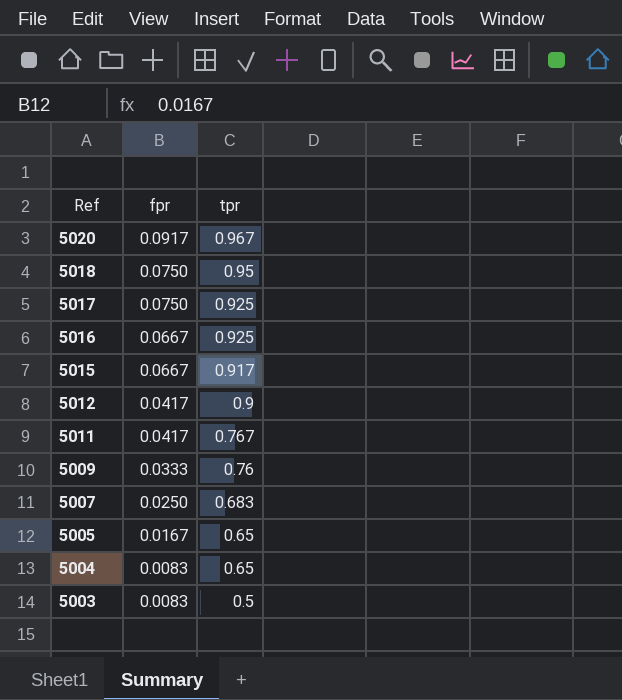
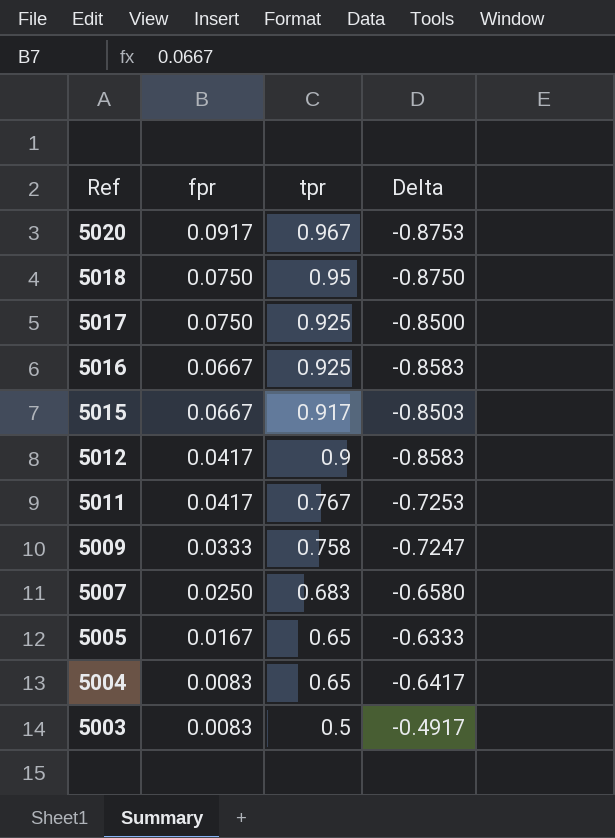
column Delta | formula: none -> [fpr] - [tpr]
5009 | tpr: 0.76 -> 0.758

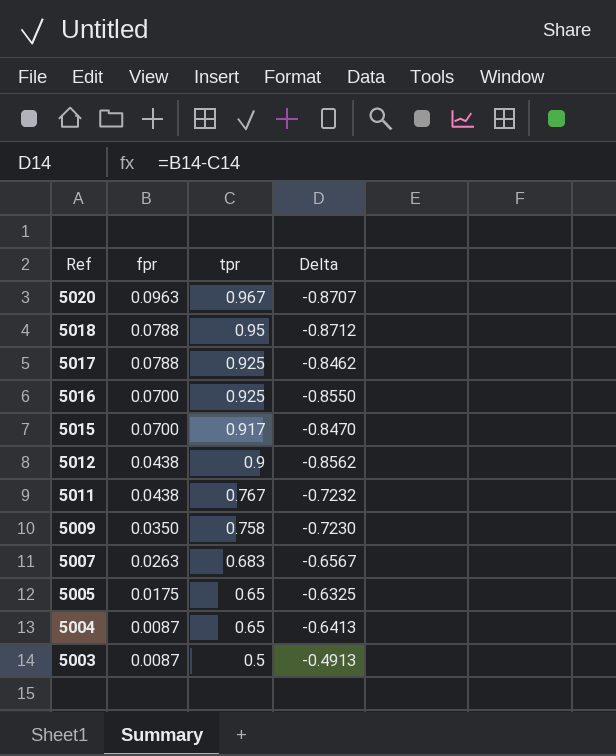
5020 | fpr: 0.0917 -> 0.0963
5020 | Delta: -0.8753 -> -0.8707
5018 | fpr: 0.0750 -> 0.0788
5018 | Delta: -0.8750 -> -0.8712
5017 | fpr: 0.0750 -> 0.0788
5017 | Delta: -0.8500 -> -0.8462
5016 | fpr: 0.0667 -> 0.0700
5016 | Delta: -0.8583 -> -0.8550
5015 | fpr: 0.0667 -> 0.0700
5015 | Delta: -0.8503 -> -0.8470
5012 | fpr: 0.0417 -> 0.0438
5012 | Delta: -0.8583 -> -0.8562
5011 | fpr: 0.0417 -> 0.0438
5011 | Delta: -0.7253 -> -0.7232
5009 | fpr: 0.0333 -> 0.0350
5009 | Delta: -0.7247 -> -0.7230
5007 | fpr: 0.0250 -> 0.0263
5007 | Delta: -0.6580 -> -0.6567
5005 | fpr: 0.0167 -> 0.0175
5005 | Delta: -0.6333 -> -0.6325
5004 | fpr: 0.0083 -> 0.0087
5004 | Delta: -0.6417 -> -0.6413
5003 | fpr: 0.0083 -> 0.0087
5003 | Delta: -0.4917 -> -0.4913

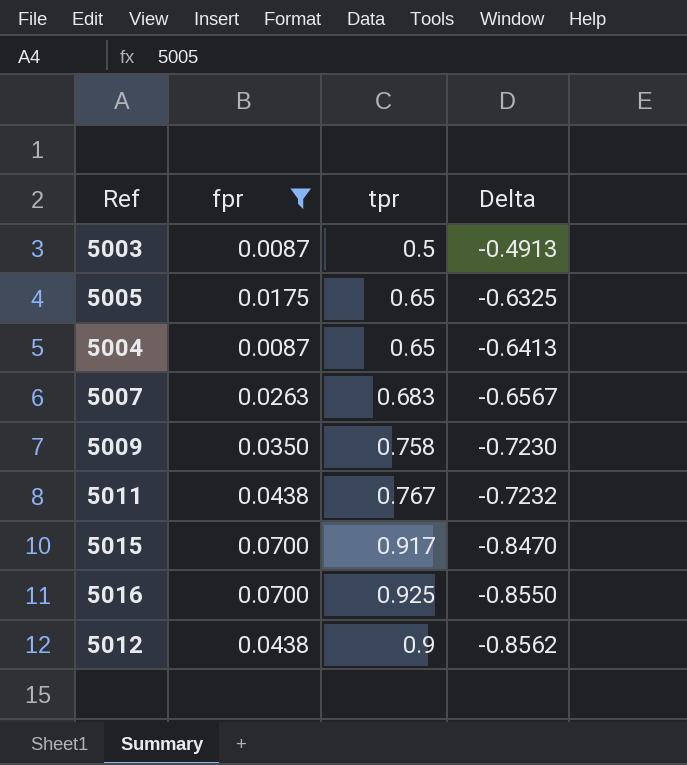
filter: none -> fpr <= 0.0700
row order: Ref descending -> Delta descending

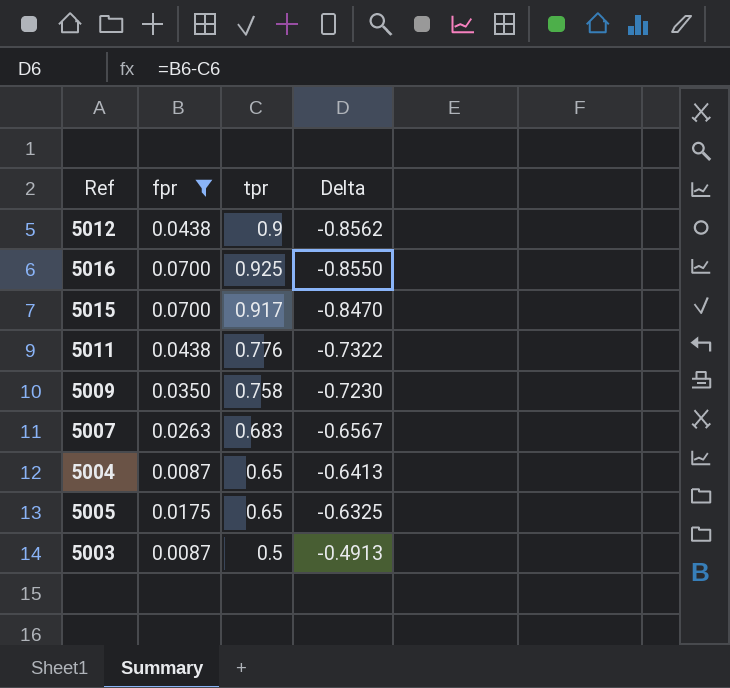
row order: Delta descending -> Delta ascending
5011 | tpr: 0.767 -> 0.776
5011 | Delta: -0.7232 -> -0.7322

